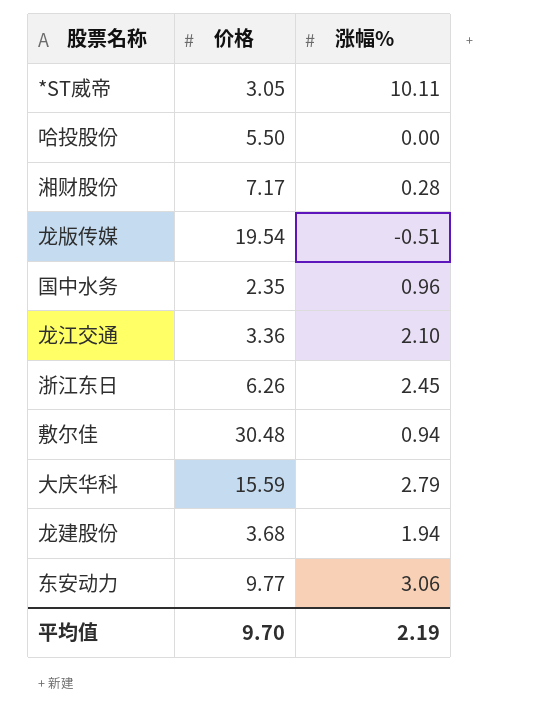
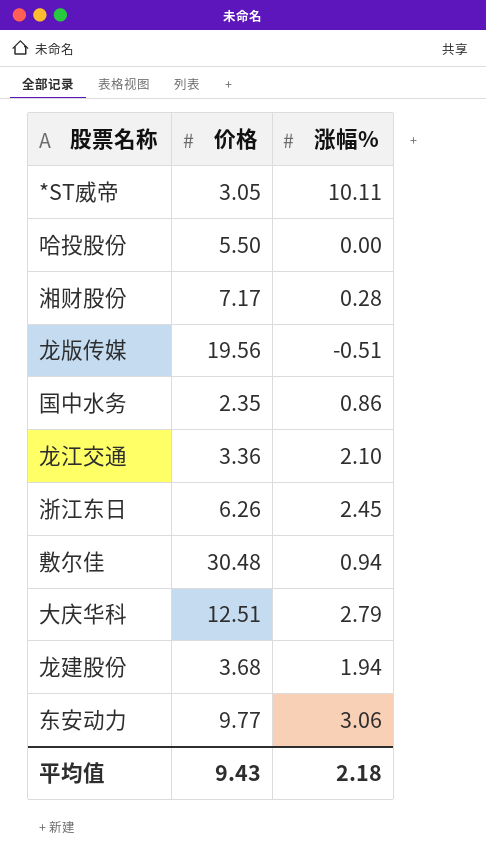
龙版传媒 | 价格: 19.54 -> 19.56
国中水务 | 涨幅%: 0.96 -> 0.86
大庆华科 | 价格: 15.59 -> 12.51
平均值 | 价格: 9.70 -> 9.43
平均值 | 涨幅%: 2.19 -> 2.18

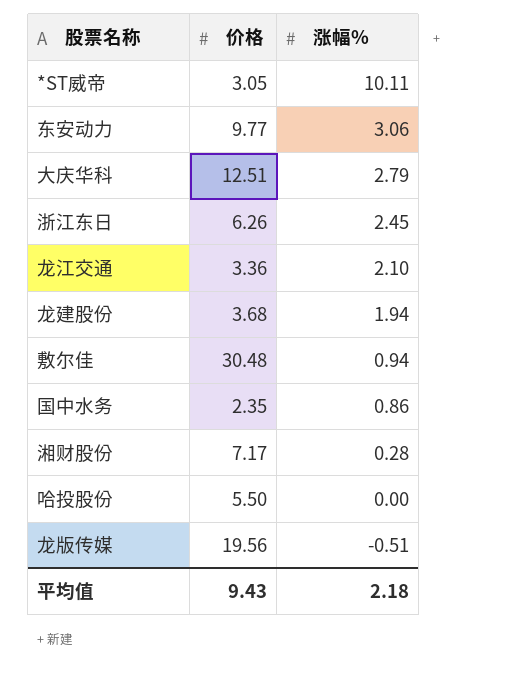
row order: none -> 涨幅% descending

